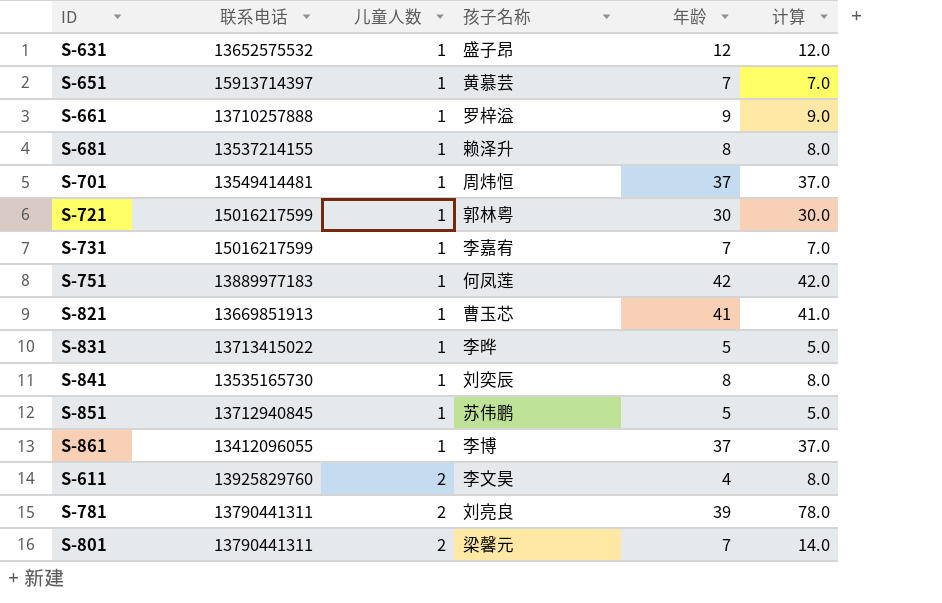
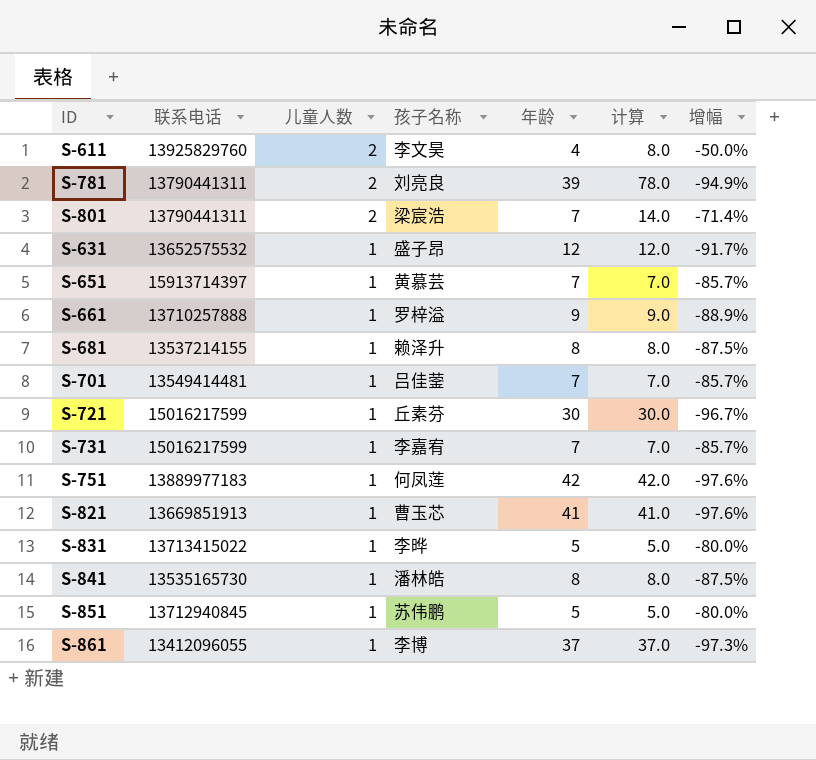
row order: 儿童人数 ascending -> 儿童人数 descending
column 增幅 | formula: none -> ([儿童人数] - [年龄]) / [年龄]
S-801 | 孩子名称: 梁馨元 -> 梁宸浩
S-701 | 孩子名称: 周炜恒 -> 吕佳蓥
S-701 | 年龄: 37 -> 7
S-701 | 计算: 37.0 -> 7.0
S-721 | 孩子名称: 郭林粤 -> 丘素芬
S-841 | 孩子名称: 刘奕辰 -> 潘林皓

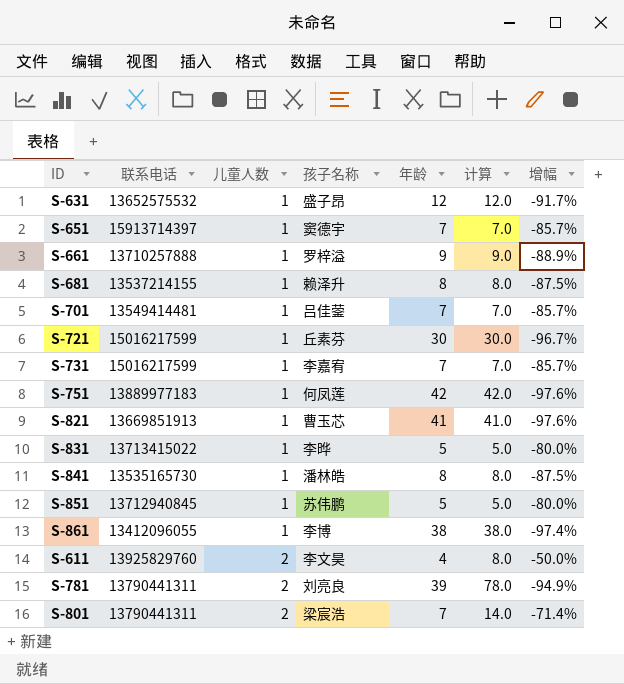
row order: 儿童人数 descending -> 儿童人数 ascending
S-651 | 孩子名称: 黄慕芸 -> 窦德宇
S-861 | 年龄: 37 -> 38
S-861 | 计算: 37.0 -> 38.0
S-861 | 增幅: -97.3% -> -97.4%

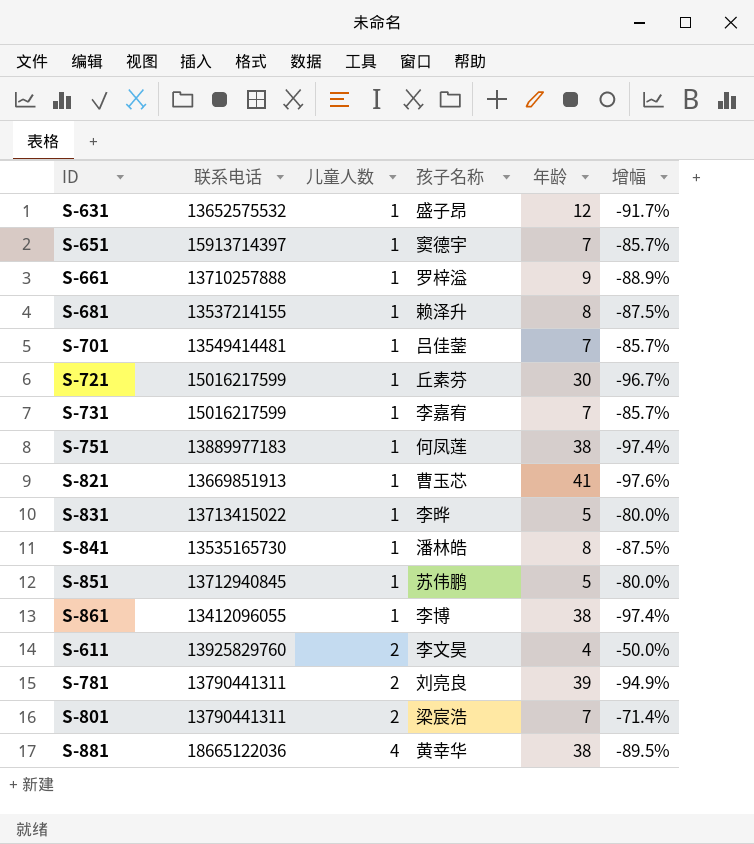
column 计算 | formula: [儿童人数] * [年龄] -> none
S-751 | 年龄: 42 -> 38
S-751 | 增幅: -97.6% -> -97.4%
row S-881: none -> 18665122036 | 4 | 黄幸华 | 38 | -89.5%

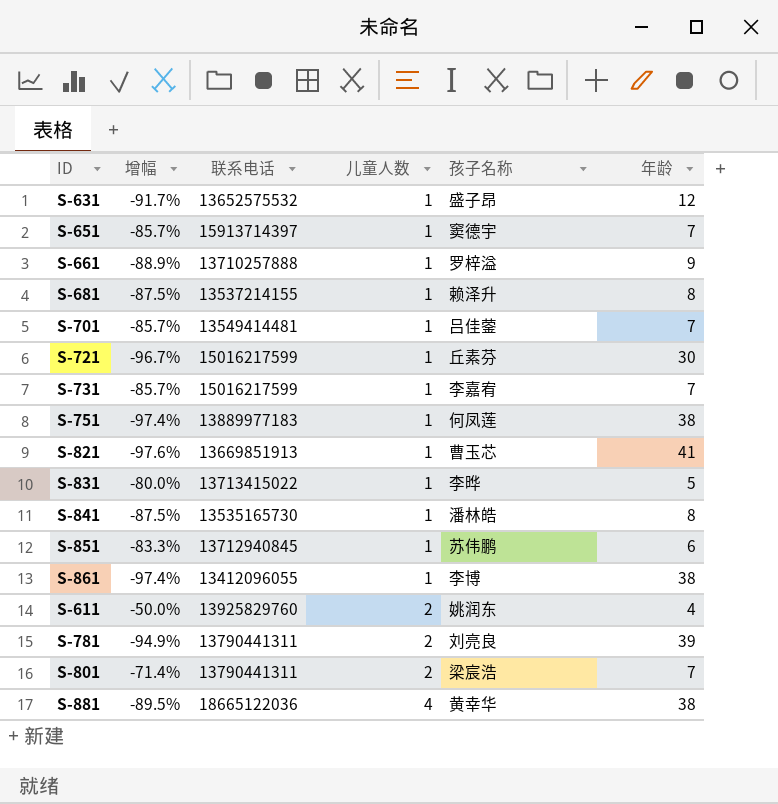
column 增幅 | position: 6 -> 2
S-851 | 增幅: -80.0% -> -83.3%
S-851 | 年龄: 5 -> 6
S-611 | 孩子名称: 李文昊 -> 姚润东

